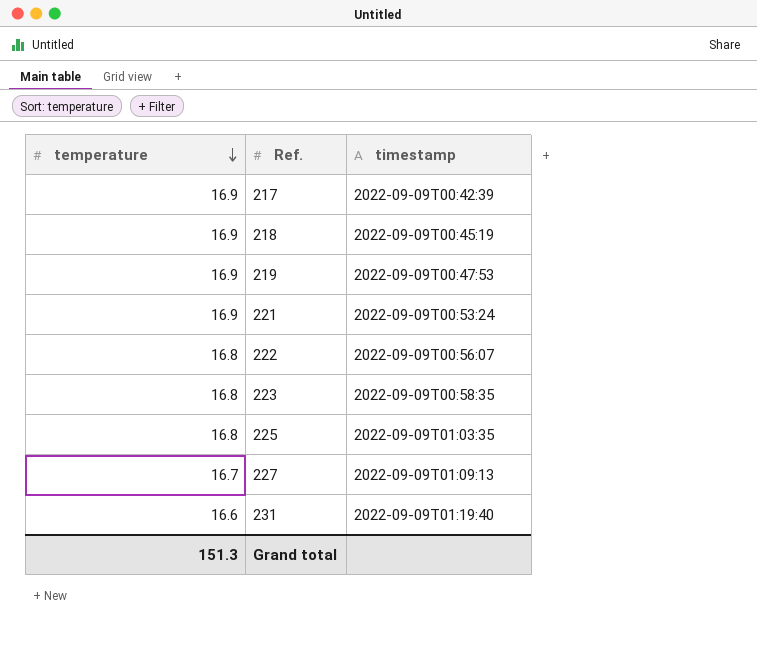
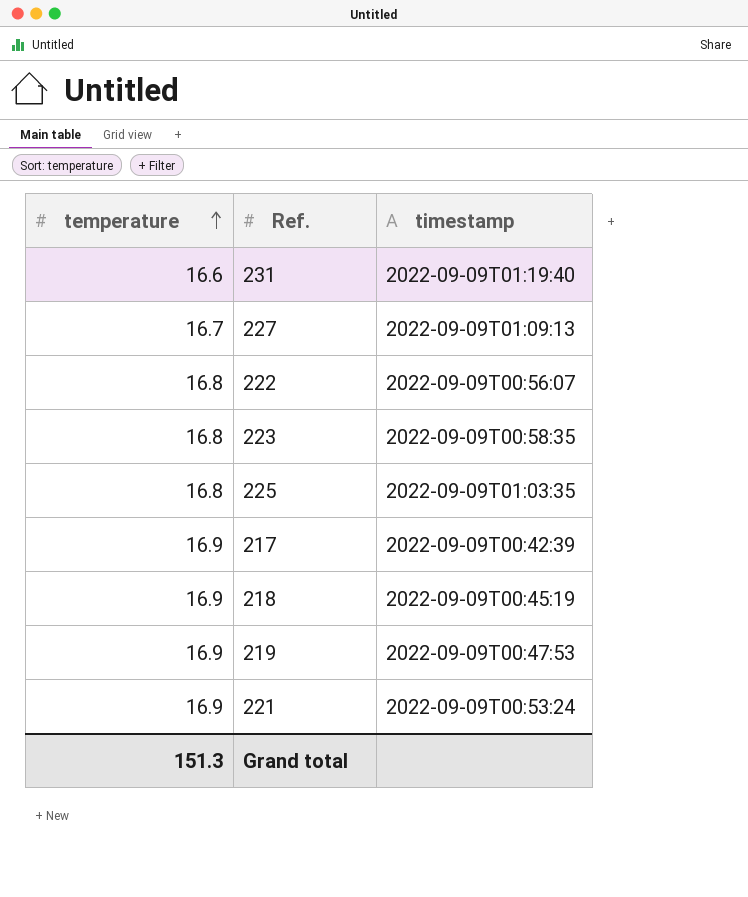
row order: temperature descending -> temperature ascending

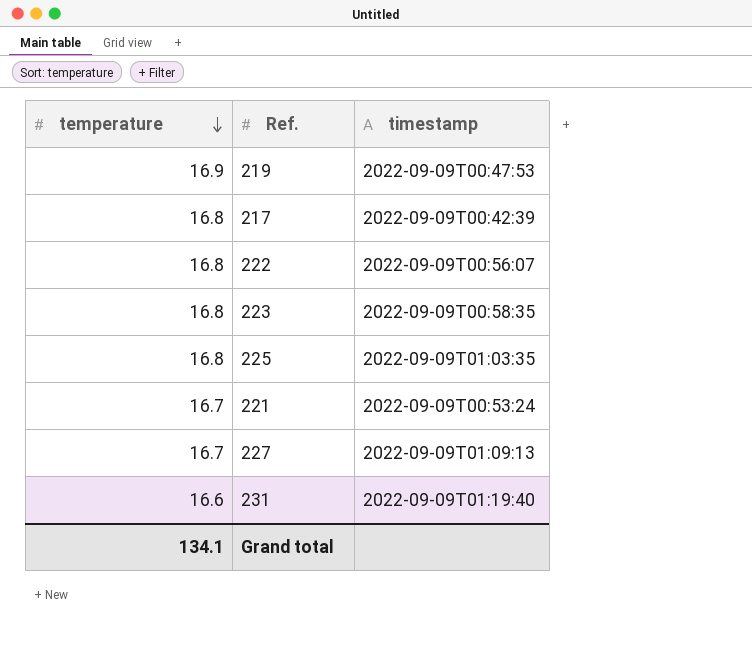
row order: temperature ascending -> temperature descending
row 218: 16.9 | 2022-09-09T00:45:19 -> none
217 | temperature: 16.9 -> 16.8
221 | temperature: 16.9 -> 16.7
Grand total | temperature: 151.3 -> 134.1

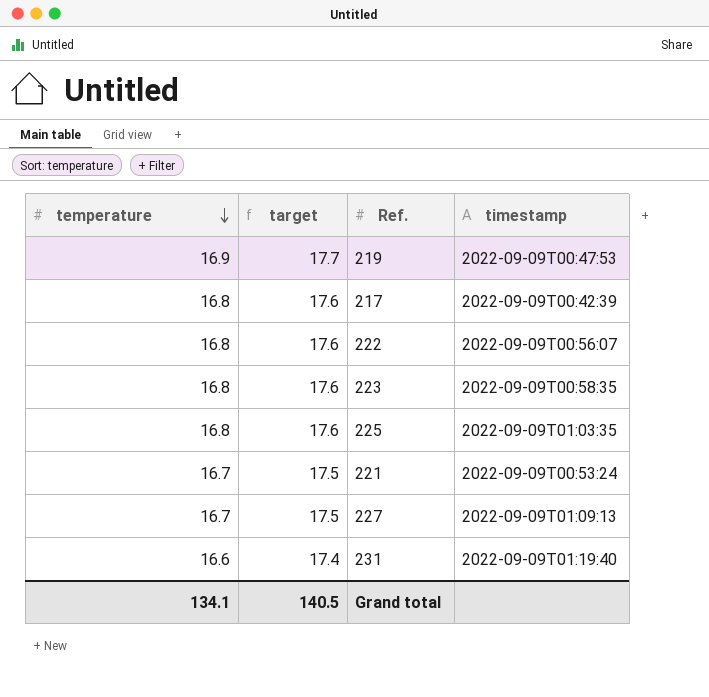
column target | formula: none -> [temperature] * 1.05

